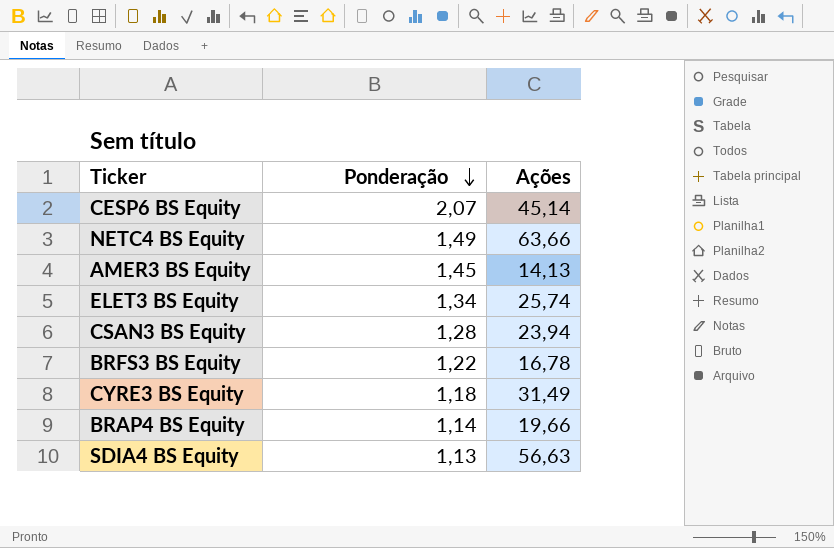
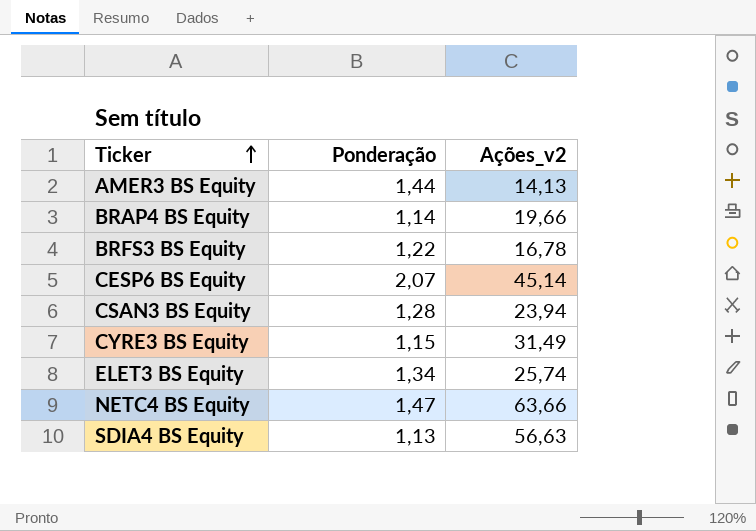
row order: Ponderação descending -> Ticker ascending
column name: Ações -> Ações_v2
AMER3 BS Equity | Ponderação: 1,45 -> 1,44
CYRE3 BS Equity | Ponderação: 1,18 -> 1,15
NETC4 BS Equity | Ponderação: 1,49 -> 1,47

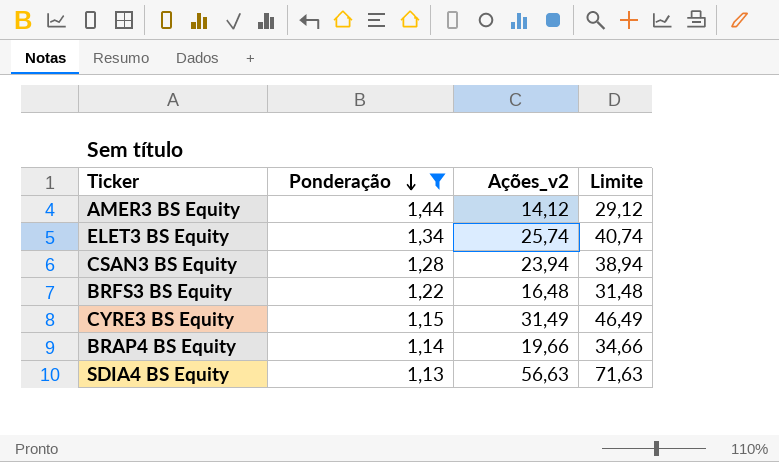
filter: none -> Ponderação <= 1,44
row order: Ticker ascending -> Ponderação descending
column Limite | formula: none -> [Ações_v2] + 15
AMER3 BS Equity | Ações_v2: 14,13 -> 14,12
BRFS3 BS Equity | Ações_v2: 16,78 -> 16,48

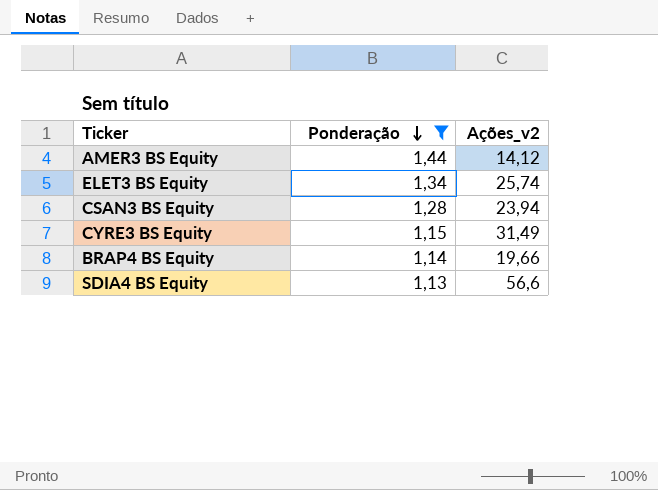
column Limite | formula: [Ações_v2] + 15 -> none
row BRFS3 BS Equity: 1,22 | 16,48 | 31,48 -> none
SDIA4 BS Equity | Ações_v2: 56,63 -> 56,6

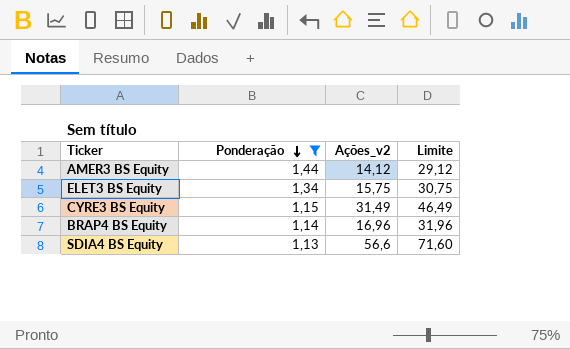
column Limite | formula: none -> [Ações_v2] + 15
row CSAN3 BS Equity: 1,28 | 23,94 -> none
ELET3 BS Equity | Ações_v2: 25,74 -> 15,75
BRAP4 BS Equity | Ações_v2: 19,66 -> 16,96

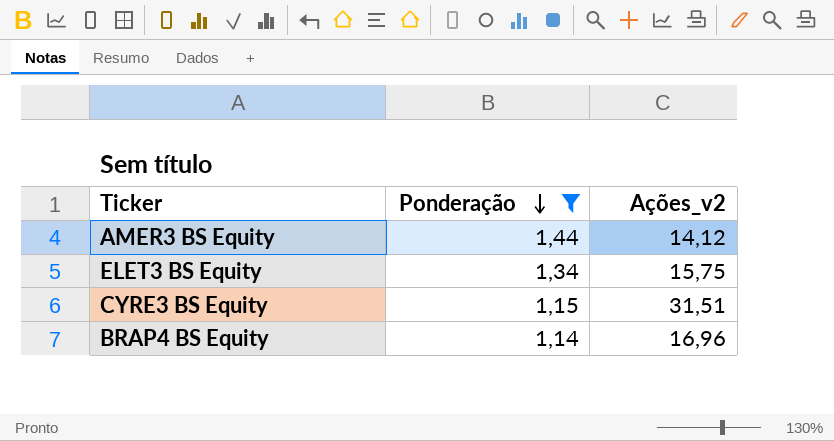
column Limite | formula: [Ações_v2] + 15 -> none
row SDIA4 BS Equity: 1,13 | 56,6 | 71,60 -> none
CYRE3 BS Equity | Ações_v2: 31,49 -> 31,51

